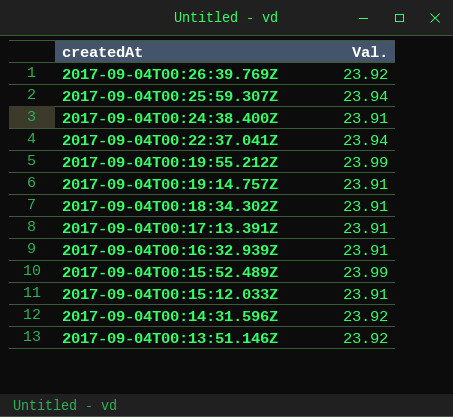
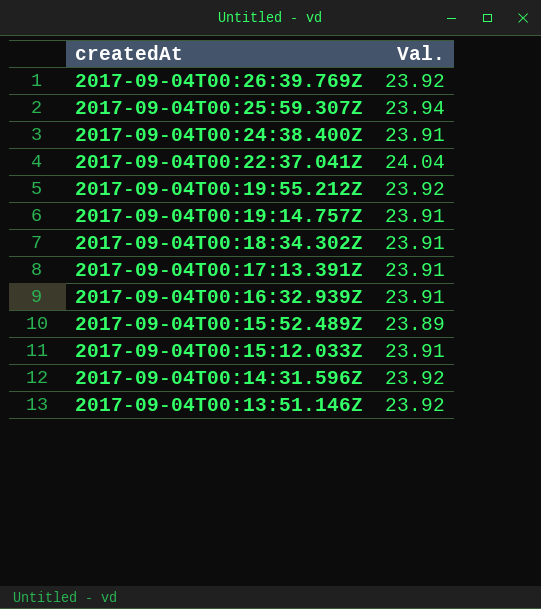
2017-09-04T00:22:37.041Z | Val.: 23.94 -> 24.04
2017-09-04T00:19:55.212Z | Val.: 23.99 -> 23.92
2017-09-04T00:15:52.489Z | Val.: 23.99 -> 23.89

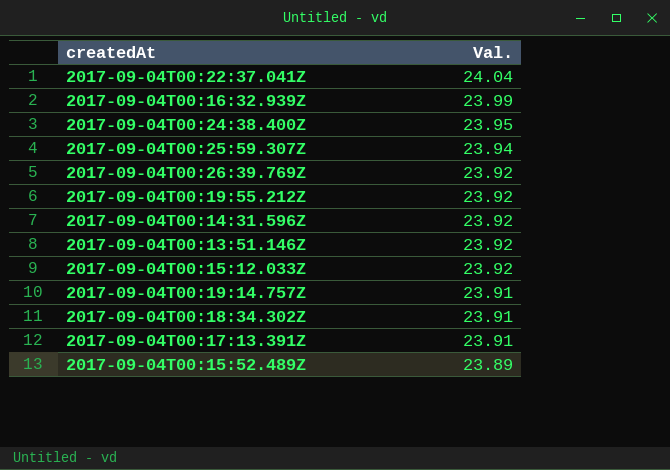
row order: createdAt descending -> Val. descending
2017-09-04T00:16:32.939Z | Val.: 23.91 -> 23.99
2017-09-04T00:24:38.400Z | Val.: 23.91 -> 23.95
2017-09-04T00:15:12.033Z | Val.: 23.91 -> 23.92

